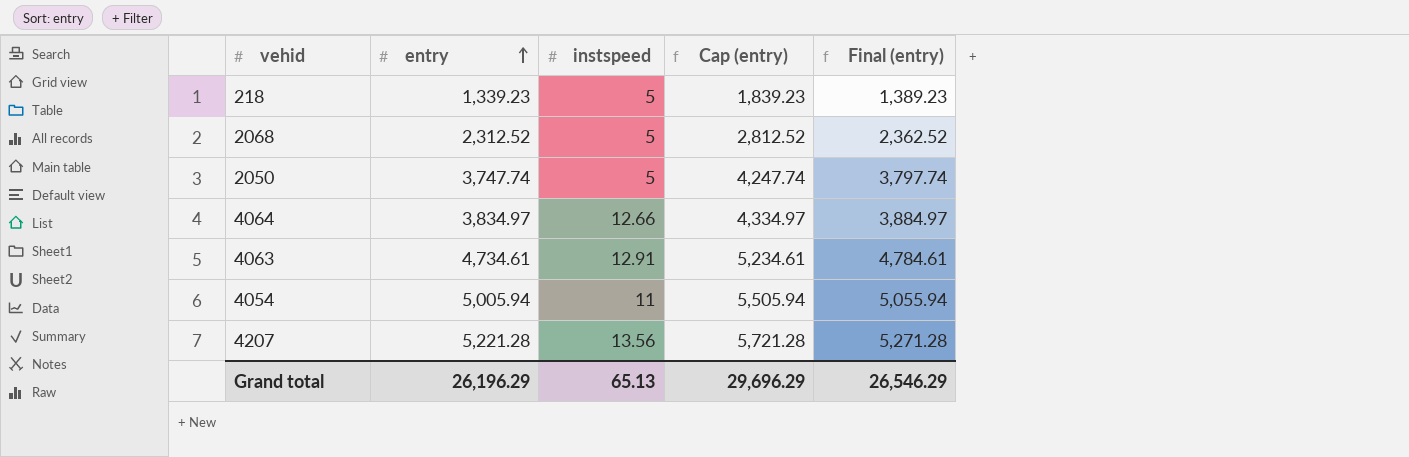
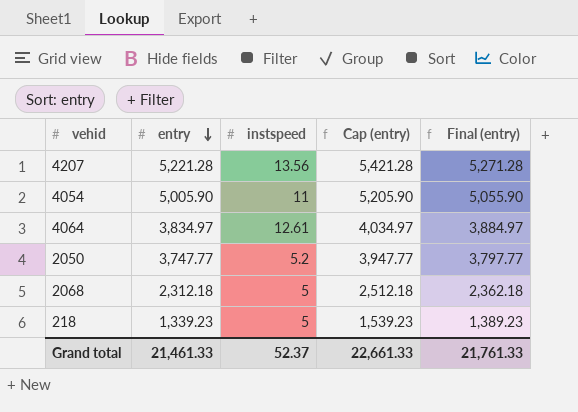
row order: entry ascending -> entry descending
column Cap (entry) | formula: [entry] + 500 -> [entry] + 200
row 4063: 4,734.61 | 12.91 | 5,234.61 | 4,784.61 -> none
4054 | entry: 5,005.94 -> 5,005.90
4054 | Final (entry): 5,055.94 -> 5,055.90
4064 | instspeed: 12.66 -> 12.61
2050 | entry: 3,747.74 -> 3,747.77
2050 | instspeed: 5 -> 5.2
2050 | Final (entry): 3,797.74 -> 3,797.77
2068 | entry: 2,312.52 -> 2,312.18
2068 | Final (entry): 2,362.52 -> 2,362.18
Grand total | entry: 26,196.29 -> 21,461.33
Grand total | instspeed: 65.13 -> 52.37
Grand total | Cap (entry): 29,696.29 -> 22,661.33
Grand total | Final (entry): 26,546.29 -> 21,761.33

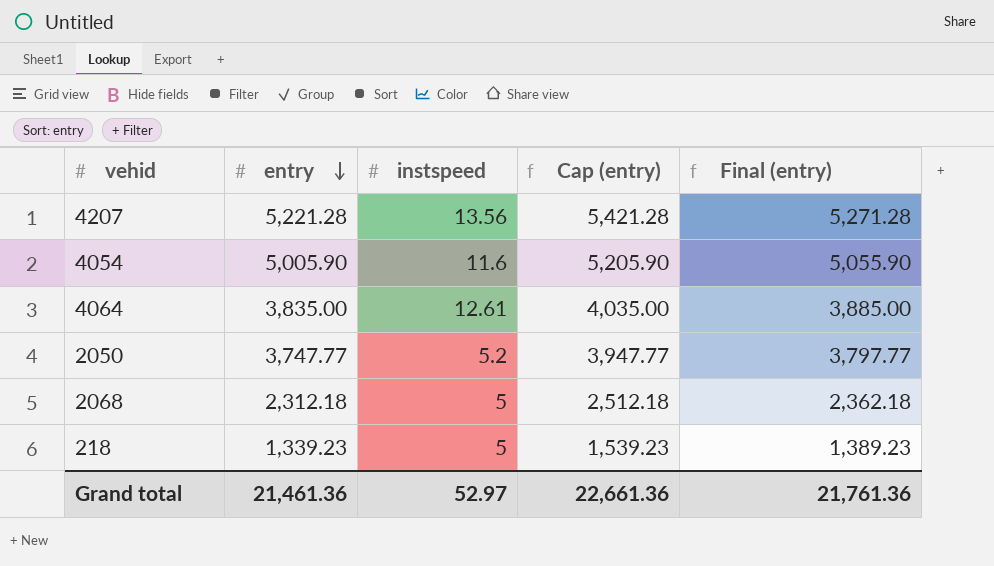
4054 | instspeed: 11 -> 11.6
4064 | entry: 3,834.97 -> 3,835.00
4064 | Cap (entry): 4,034.97 -> 4,035.00
4064 | Final (entry): 3,884.97 -> 3,885.00
Grand total | entry: 21,461.33 -> 21,461.36
Grand total | instspeed: 52.37 -> 52.97
Grand total | Cap (entry): 22,661.33 -> 22,661.36
Grand total | Final (entry): 21,761.33 -> 21,761.36

